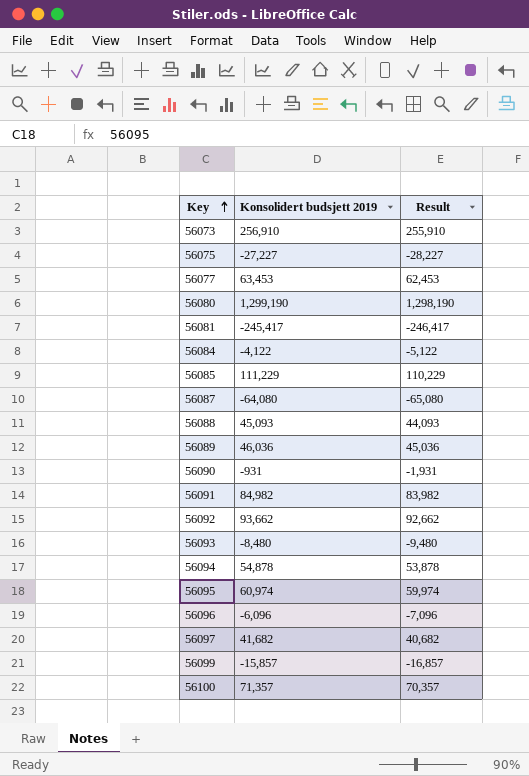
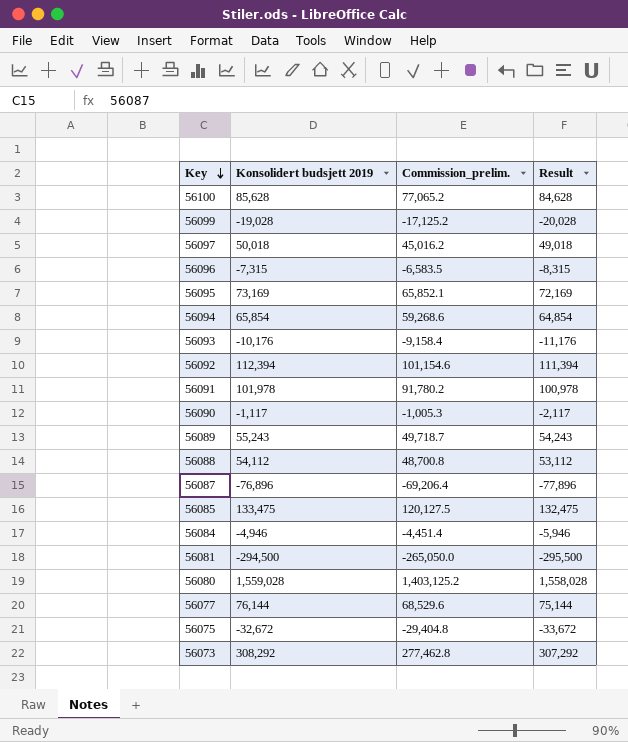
row order: Key ascending -> Key descending
column Commission_prelim. | formula: none -> [Konsolidert budsjett 2019] * 0.9
56100 | Konsolidert budsjett 2019: 71,357 -> 85,628
56100 | Result: 70,357 -> 84,628
56099 | Konsolidert budsjett 2019: -15,857 -> -19,028
56099 | Result: -16,857 -> -20,028
56097 | Konsolidert budsjett 2019: 41,682 -> 50,018
56097 | Result: 40,682 -> 49,018
56096 | Konsolidert budsjett 2019: -6,096 -> -7,315
56096 | Result: -7,096 -> -8,315
56095 | Konsolidert budsjett 2019: 60,974 -> 73,169
56095 | Result: 59,974 -> 72,169
56094 | Konsolidert budsjett 2019: 54,878 -> 65,854
56094 | Result: 53,878 -> 64,854
56093 | Konsolidert budsjett 2019: -8,480 -> -10,176
56093 | Result: -9,480 -> -11,176
56092 | Konsolidert budsjett 2019: 93,662 -> 112,394
56092 | Result: 92,662 -> 111,394
56091 | Konsolidert budsjett 2019: 84,982 -> 101,978
56091 | Result: 83,982 -> 100,978
56090 | Konsolidert budsjett 2019: -931 -> -1,117
56090 | Result: -1,931 -> -2,117
56089 | Konsolidert budsjett 2019: 46,036 -> 55,243
56089 | Result: 45,036 -> 54,243
56088 | Konsolidert budsjett 2019: 45,093 -> 54,112
56088 | Result: 44,093 -> 53,112
56087 | Konsolidert budsjett 2019: -64,080 -> -76,896
56087 | Result: -65,080 -> -77,896
56085 | Konsolidert budsjett 2019: 111,229 -> 133,475
56085 | Result: 110,229 -> 132,475
56084 | Konsolidert budsjett 2019: -4,122 -> -4,946
56084 | Result: -5,122 -> -5,946
56081 | Konsolidert budsjett 2019: -245,417 -> -294,500
56081 | Result: -246,417 -> -295,500
56080 | Konsolidert budsjett 2019: 1,299,190 -> 1,559,028
56080 | Result: 1,298,190 -> 1,558,028
56077 | Konsolidert budsjett 2019: 63,453 -> 76,144
56077 | Result: 62,453 -> 75,144
56075 | Konsolidert budsjett 2019: -27,227 -> -32,672
56075 | Result: -28,227 -> -33,672
56073 | Konsolidert budsjett 2019: 256,910 -> 308,292
56073 | Result: 255,910 -> 307,292

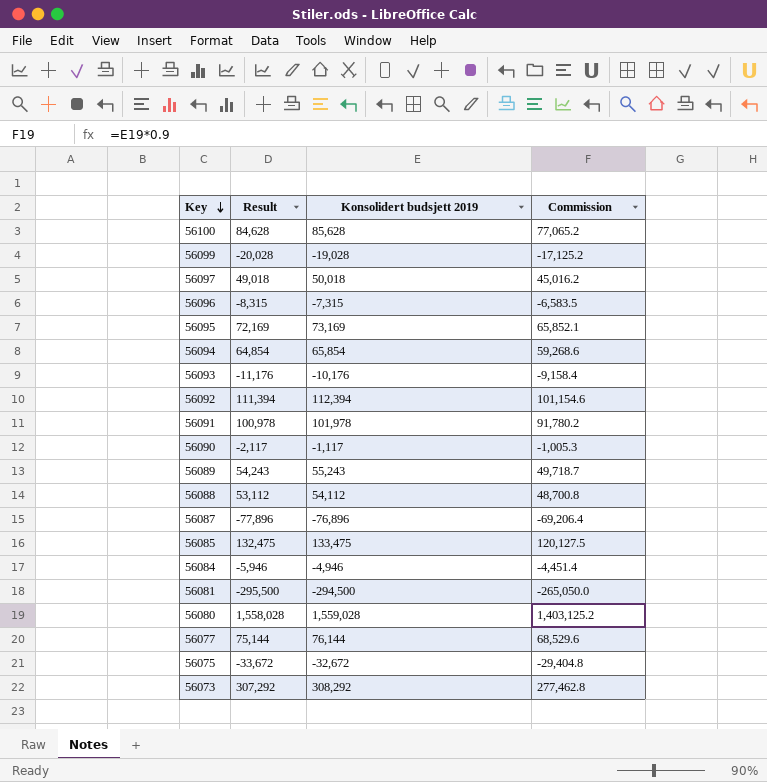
column Result | position: 4 -> 2
column name: Commission_prelim. -> Commission

